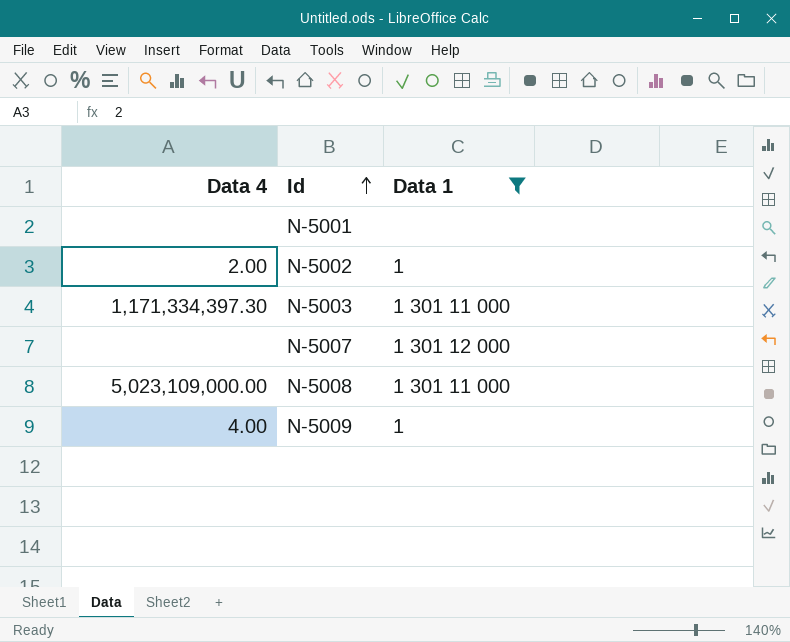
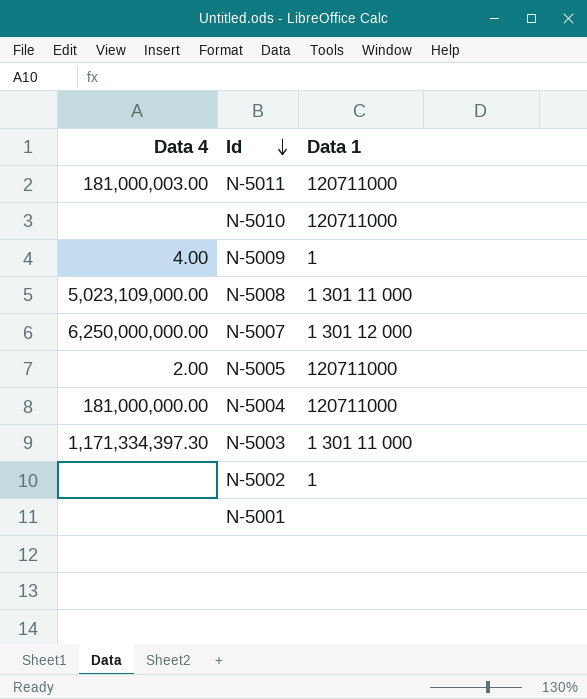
filter: Data 1 != 120711000 -> none
row order: Id ascending -> Id descending
N-5007 | Data 4: none -> 6,250,000,000.00
N-5002 | Data 4: 2.00 -> none

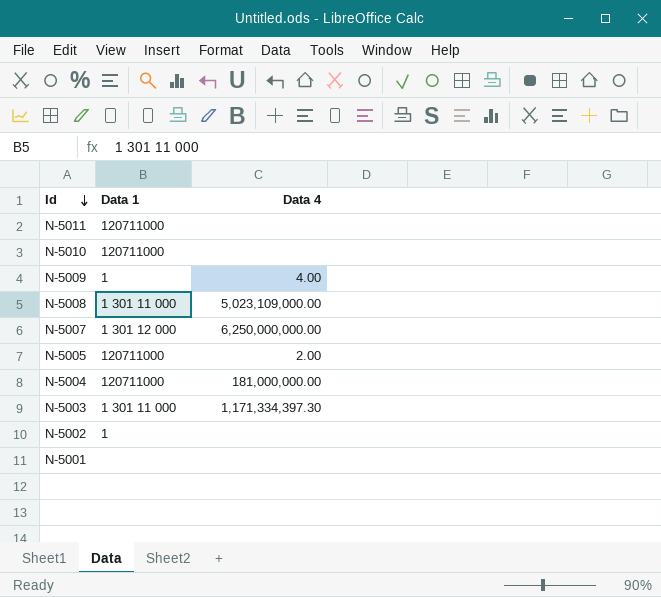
column Data 4 | position: 1 -> 3
N-5011 | Data 4: 181,000,003.00 -> none

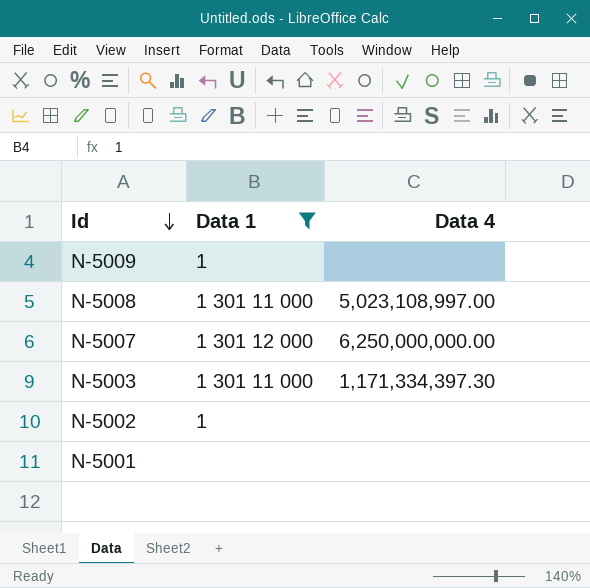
filter: none -> Data 1 != 120711000
N-5009 | Data 4: 4.00 -> none
N-5008 | Data 4: 5,023,109,000.00 -> 5,023,108,997.00

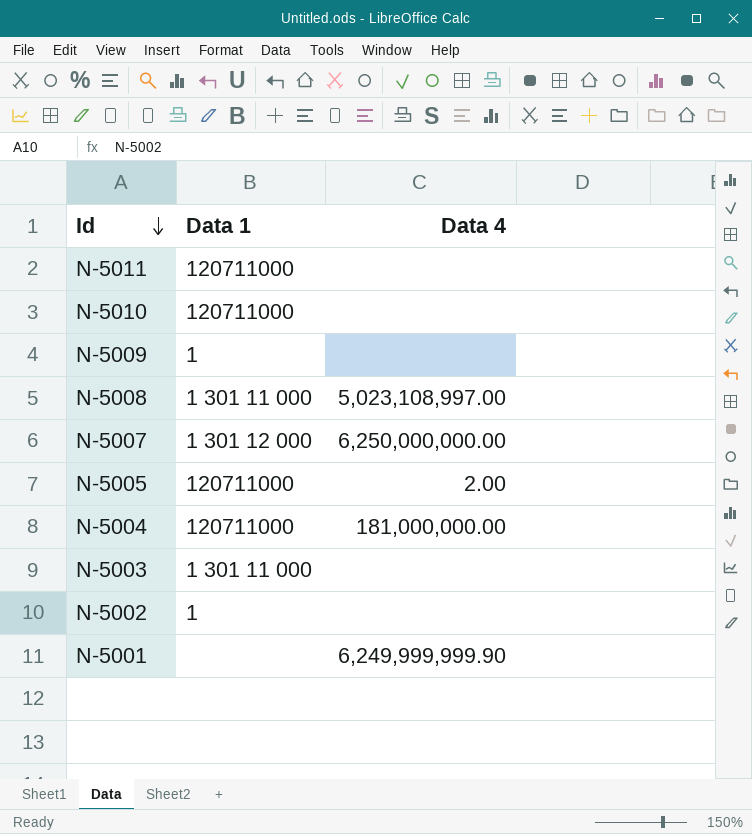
filter: Data 1 != 120711000 -> none
N-5003 | Data 4: 1,171,334,397.30 -> none
N-5001 | Data 4: none -> 6,249,999,999.90

